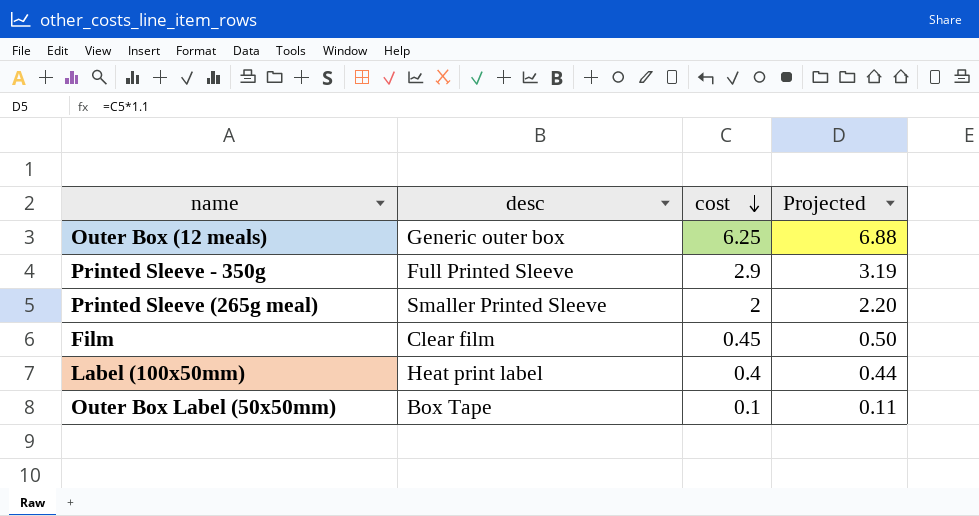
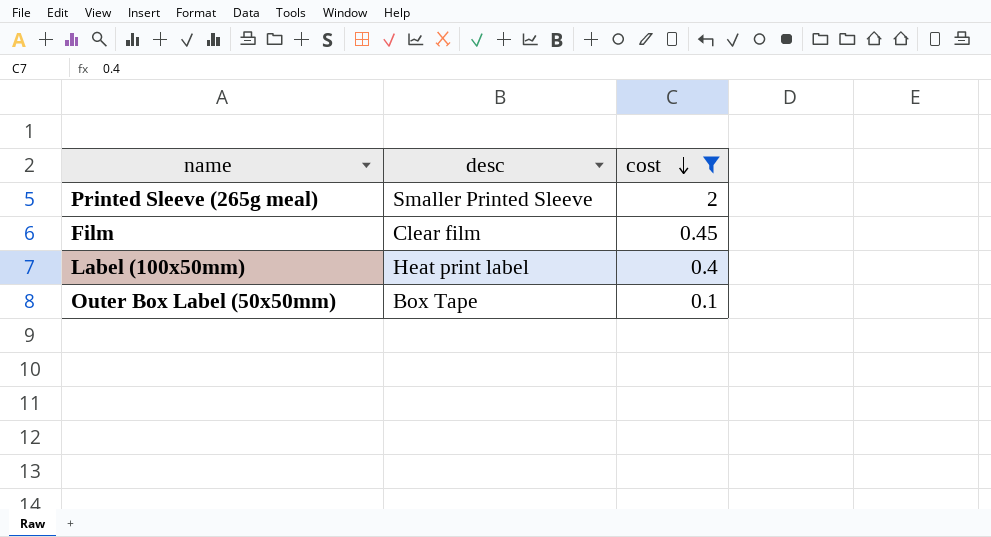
filter: none -> cost <= 2
column Projected | formula: [cost] * 1.1 -> none

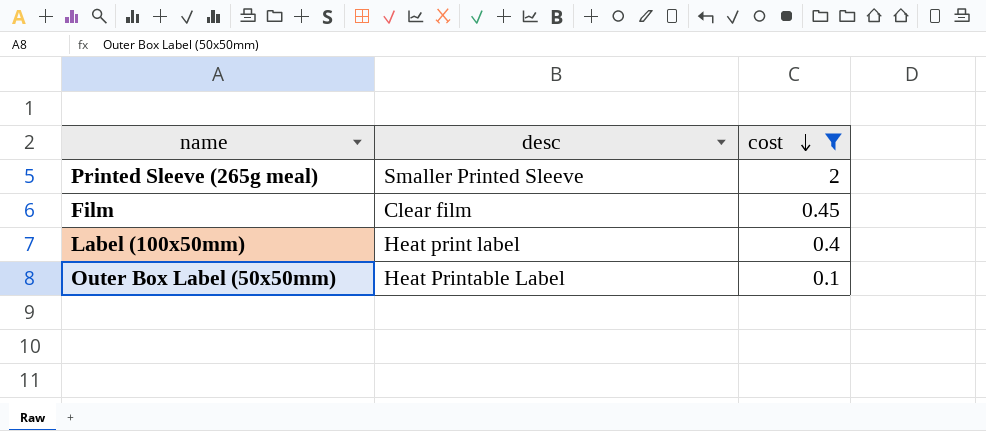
Outer Box Label (50x50mm) | desc: Box Tape -> Heat Printable Label

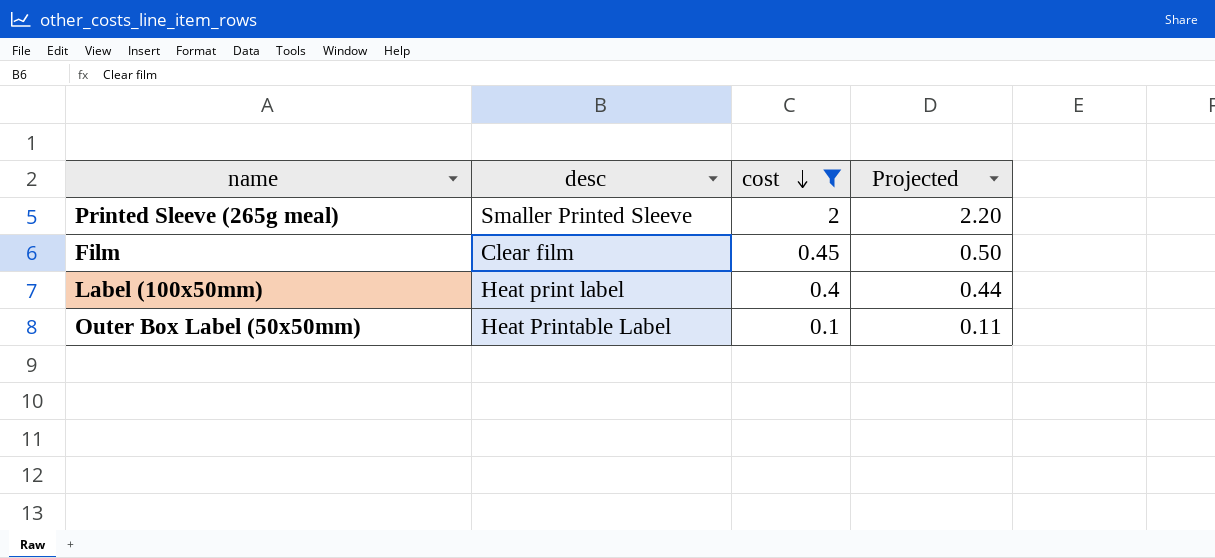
column Projected | formula: none -> [cost] * 1.1

